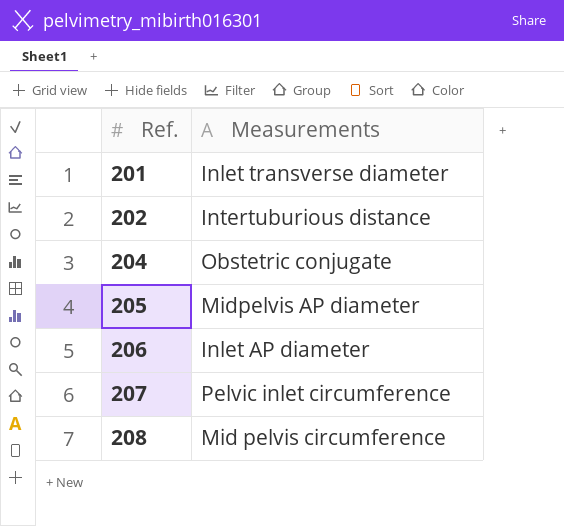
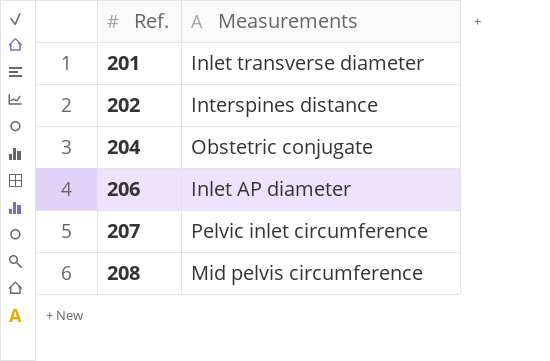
row 205: Midpelvis AP diameter -> none
202 | Measurements: Intertuburious distance -> Interspines distance

